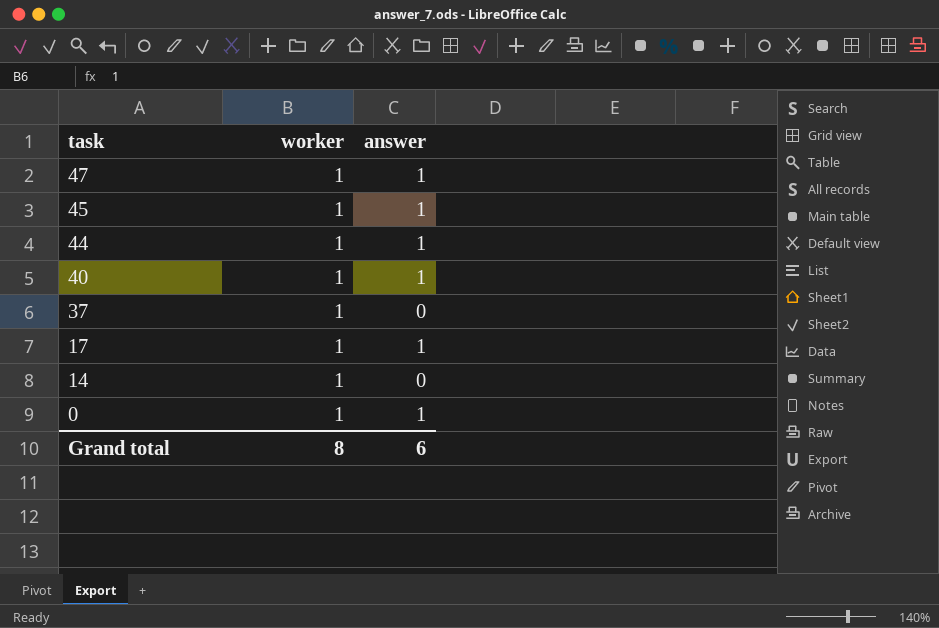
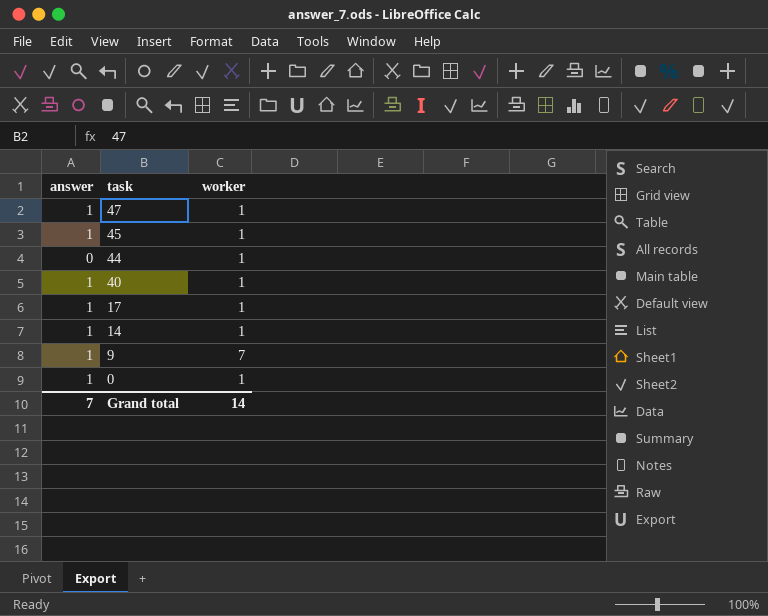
column answer | position: 3 -> 1
row 37: 1 | 0 -> none
44 | answer: 1 -> 0
14 | answer: 0 -> 1
row 9: none -> 1 | 7
Grand total | answer: 6 -> 7
Grand total | worker: 8 -> 14

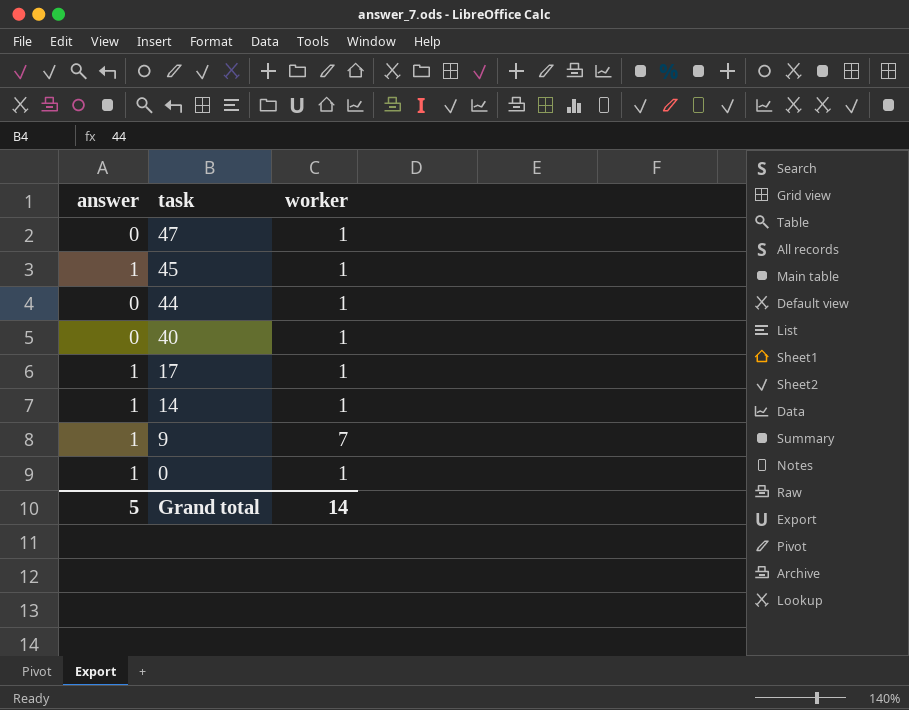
47 | answer: 1 -> 0
40 | answer: 1 -> 0
Grand total | answer: 7 -> 5

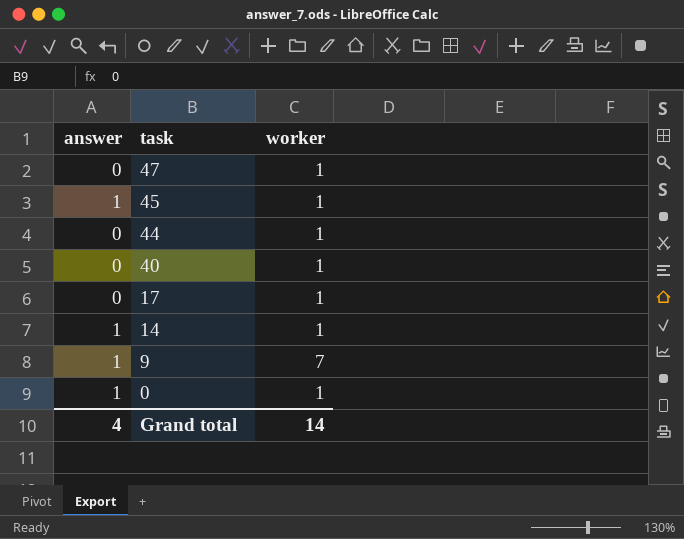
17 | answer: 1 -> 0
Grand total | answer: 5 -> 4

